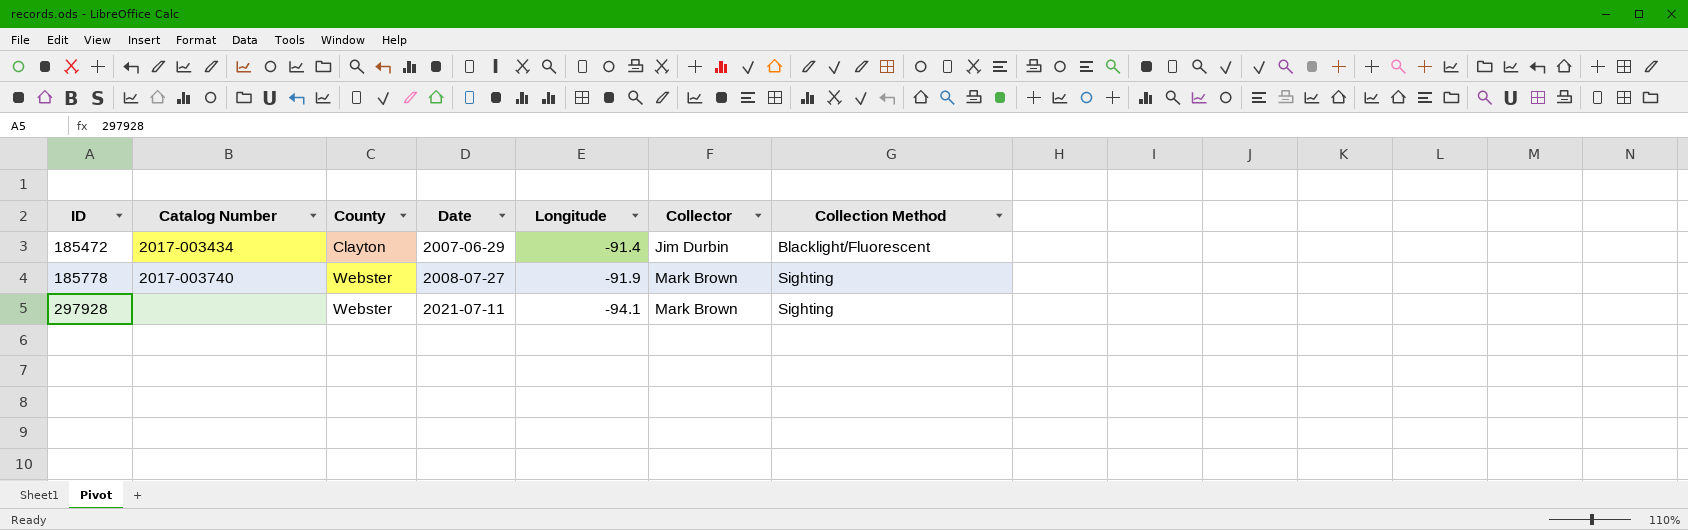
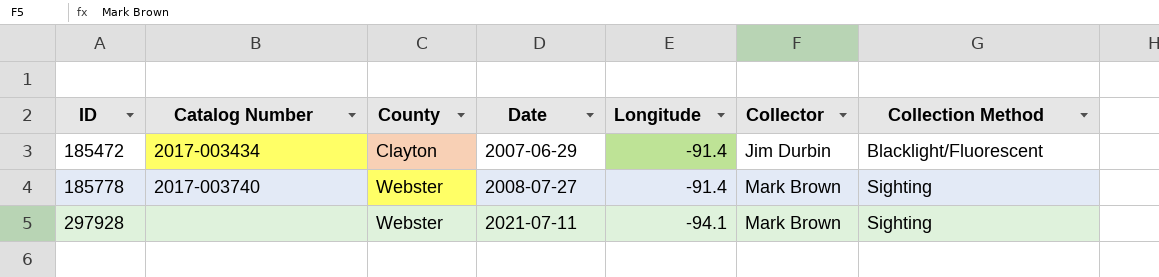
185778 | Longitude: -91.9 -> -91.4

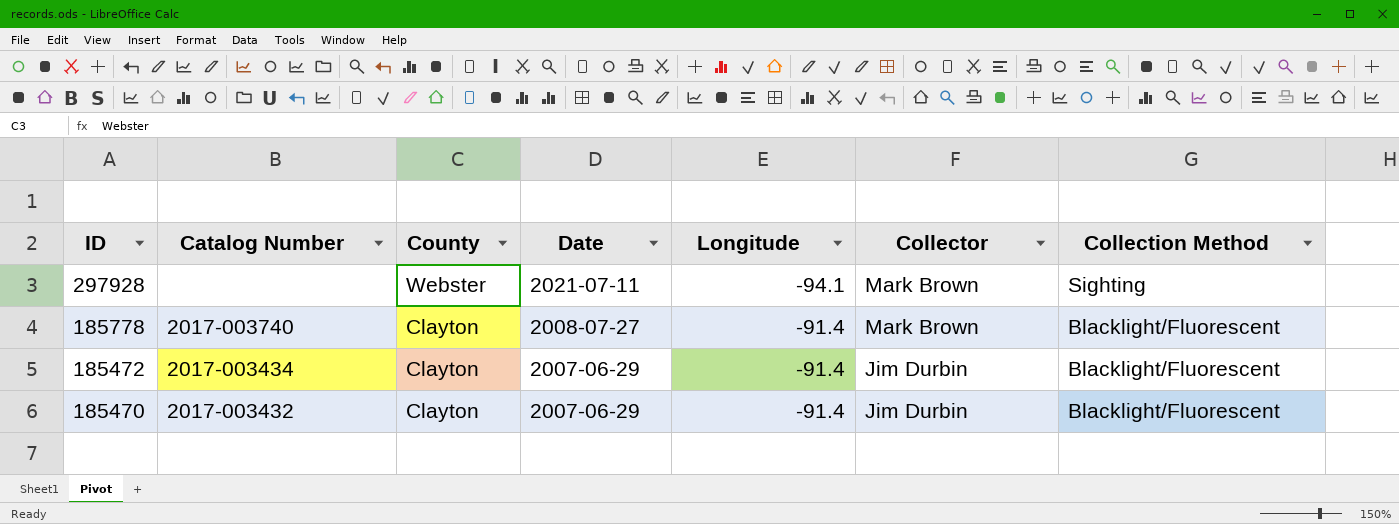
row order: ID ascending -> ID descending
185778 | County: Webster -> Clayton
185778 | Collection Method: Sighting -> Blacklight/Fluorescent
row 185470: none -> 2017-003432 | Clayton | 2007-06-29 | -91.4 | Jim Durbin | Blacklight/Fluorescent

